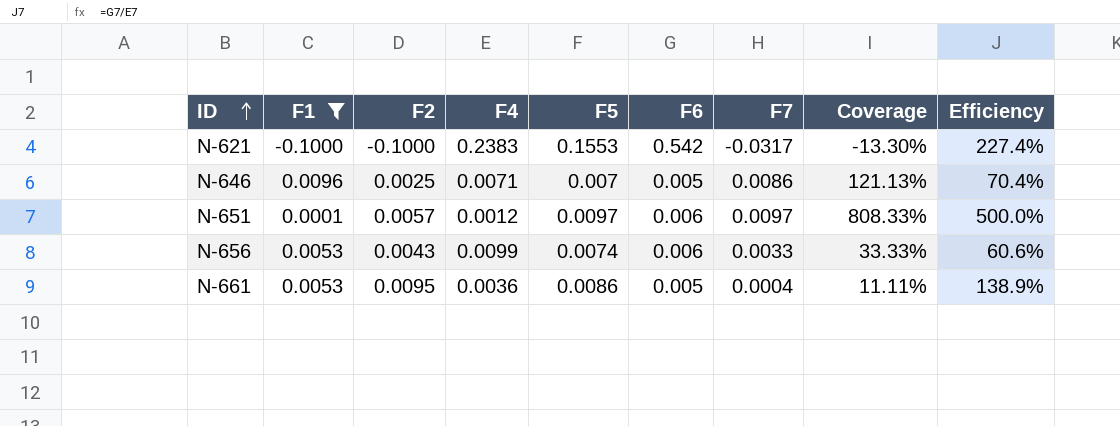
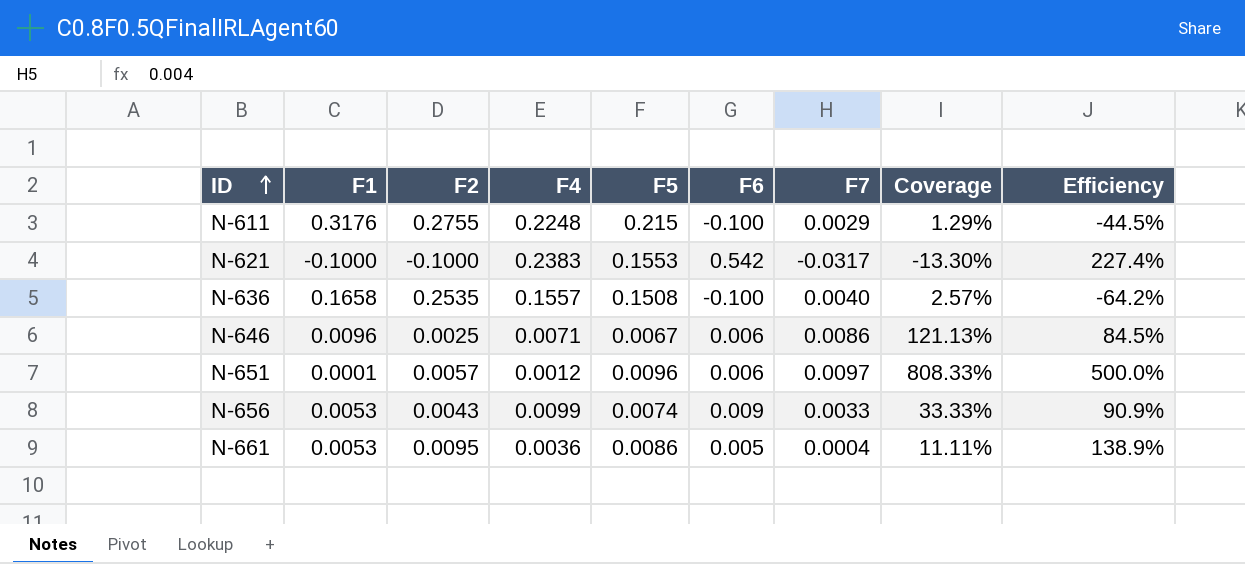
filter: F1 <= 0.0096 -> none
N-646 | F5: 0.007 -> 0.0067
N-646 | F6: 0.005 -> 0.006
N-646 | Efficiency: 70.4% -> 84.5%
N-651 | F5: 0.0097 -> 0.0096
N-656 | F6: 0.006 -> 0.009
N-656 | Efficiency: 60.6% -> 90.9%

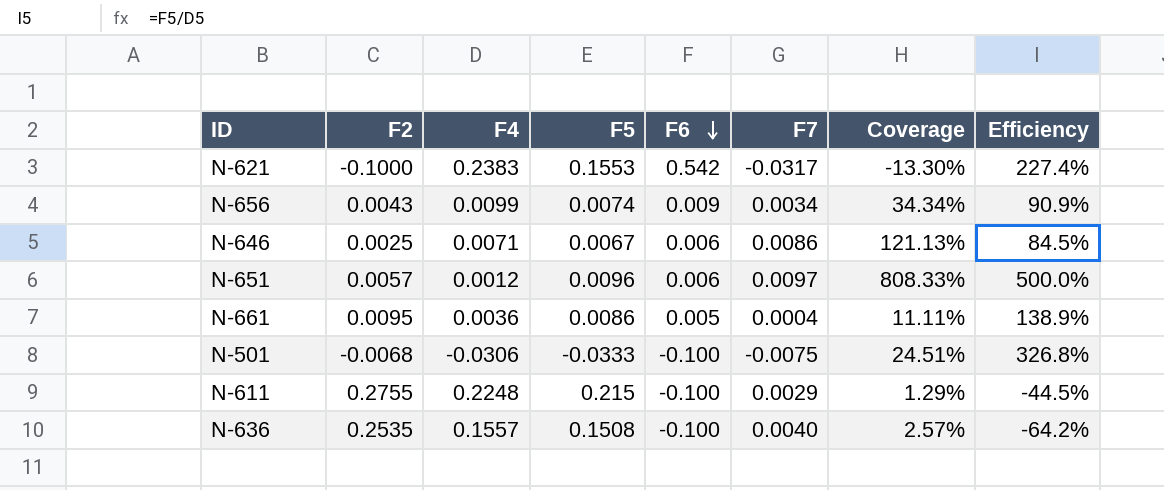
row order: ID ascending -> F6 descending
column F1 | position: 2 -> none
N-656 | F7: 0.0033 -> 0.0034
N-656 | Coverage: 33.33% -> 34.34%
row N-501: none -> -0.0068 | -0.0306 | -0.0333 | -0.100 | -0.0075 | 24.51% | 326.8%

